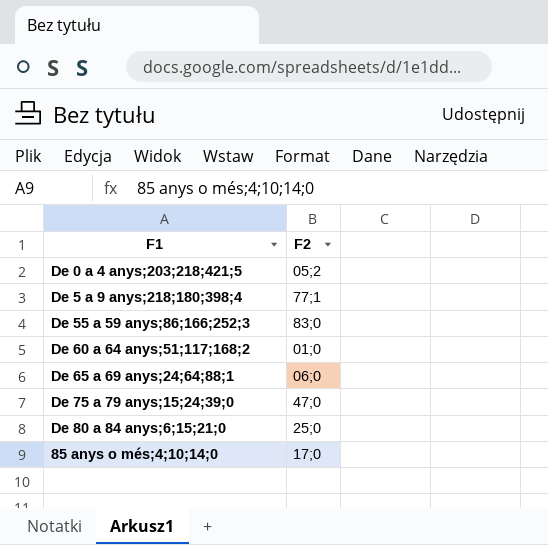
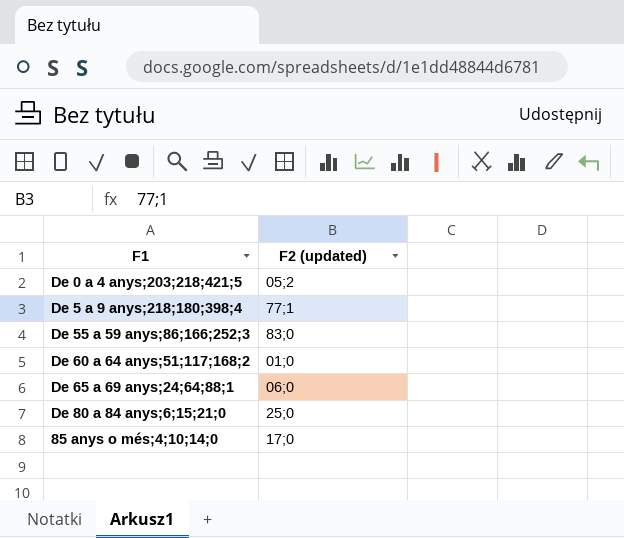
column name: F2 -> F2 (updated)
row De 75 a 79 anys;15;24;39;0: 47;0 -> none

